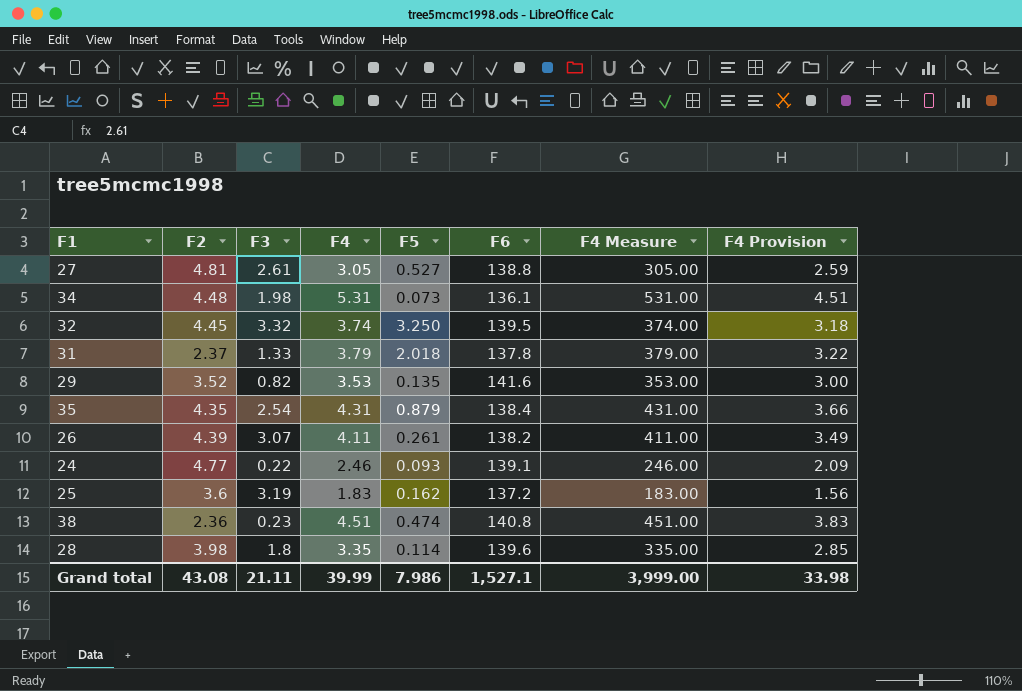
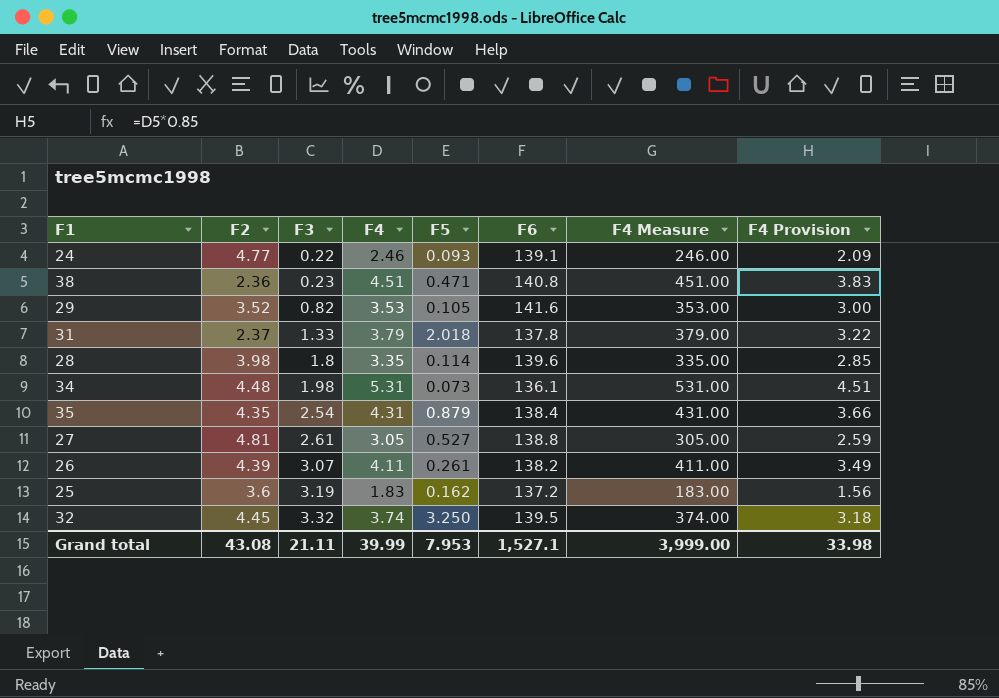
row order: none -> F3 ascending
38 | F5: 0.474 -> 0.471
29 | F5: 0.135 -> 0.105
Grand total | F5: 7.986 -> 7.953

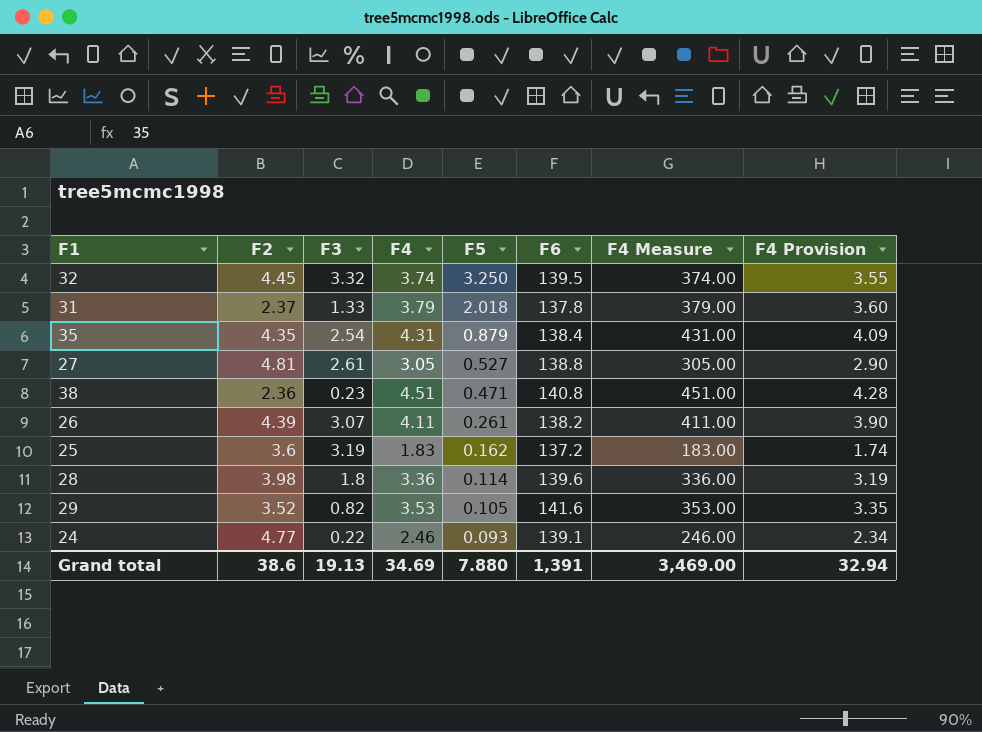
row order: F3 ascending -> F5 descending
column F4 Provision | formula: [F4] * 0.85 -> [F4] * 0.95
row 34: 4.48 | 1.98 | 5.31 | 0.073 | 136.1 | 531.00 | 4.51 -> none
28 | F4: 3.35 -> 3.36
28 | F4 Measure: 335.00 -> 336.00
Grand total | F2: 43.08 -> 38.6
Grand total | F3: 21.11 -> 19.13
Grand total | F4: 39.99 -> 34.69
Grand total | F5: 7.953 -> 7.880
Grand total | F6: 1,527.1 -> 1,391
Grand total | F4 Measure: 3,999.00 -> 3,469.00
Grand total | F4 Provision: 33.98 -> 32.94

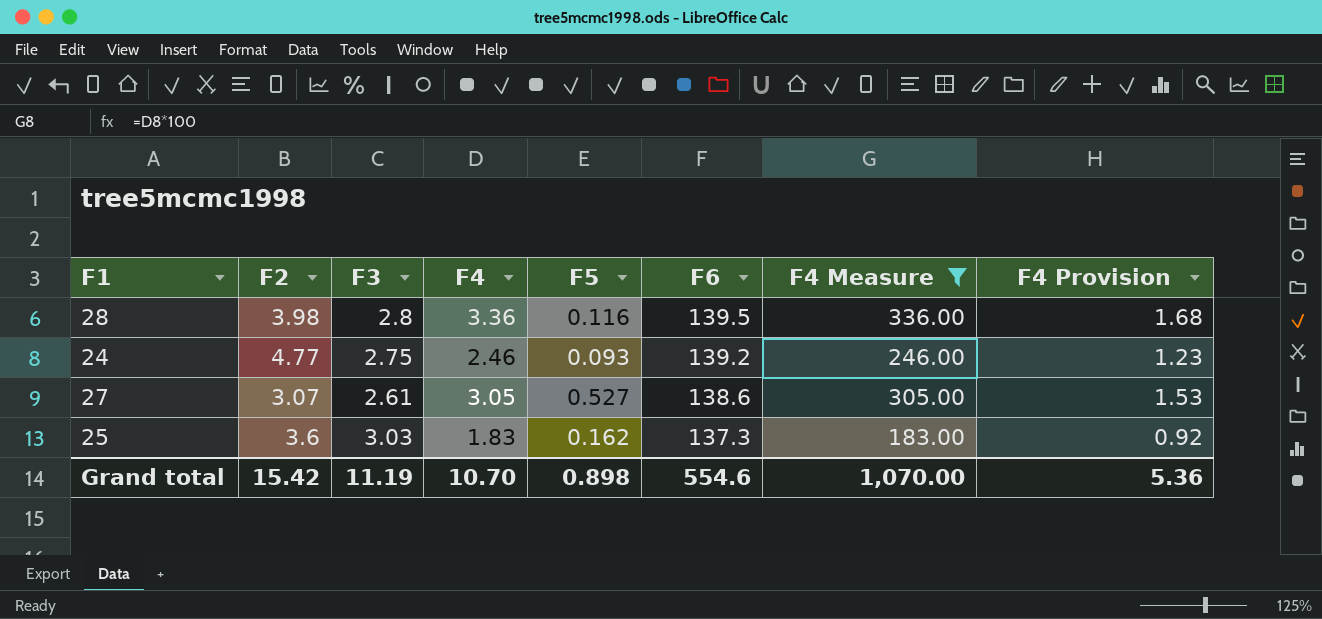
filter: none -> F4 Measure <= 336.00
row order: F5 descending -> F6 descending
column F4 Provision | formula: [F4] * 0.95 -> [F4] * 0.5
28 | F3: 1.8 -> 2.8
28 | F5: 0.114 -> 0.116
28 | F6: 139.6 -> 139.5
24 | F3: 0.22 -> 2.75
24 | F6: 139.1 -> 139.2
27 | F2: 4.81 -> 3.07
27 | F6: 138.8 -> 138.6
25 | F3: 3.19 -> 3.03
25 | F6: 137.2 -> 137.3
Grand total | F2: 38.6 -> 15.42
Grand total | F3: 19.13 -> 11.19
Grand total | F4: 34.69 -> 10.70
Grand total | F5: 7.880 -> 0.898
Grand total | F6: 1,391 -> 554.6
Grand total | F4 Measure: 3,469.00 -> 1,070.00
Grand total | F4 Provision: 32.94 -> 5.36

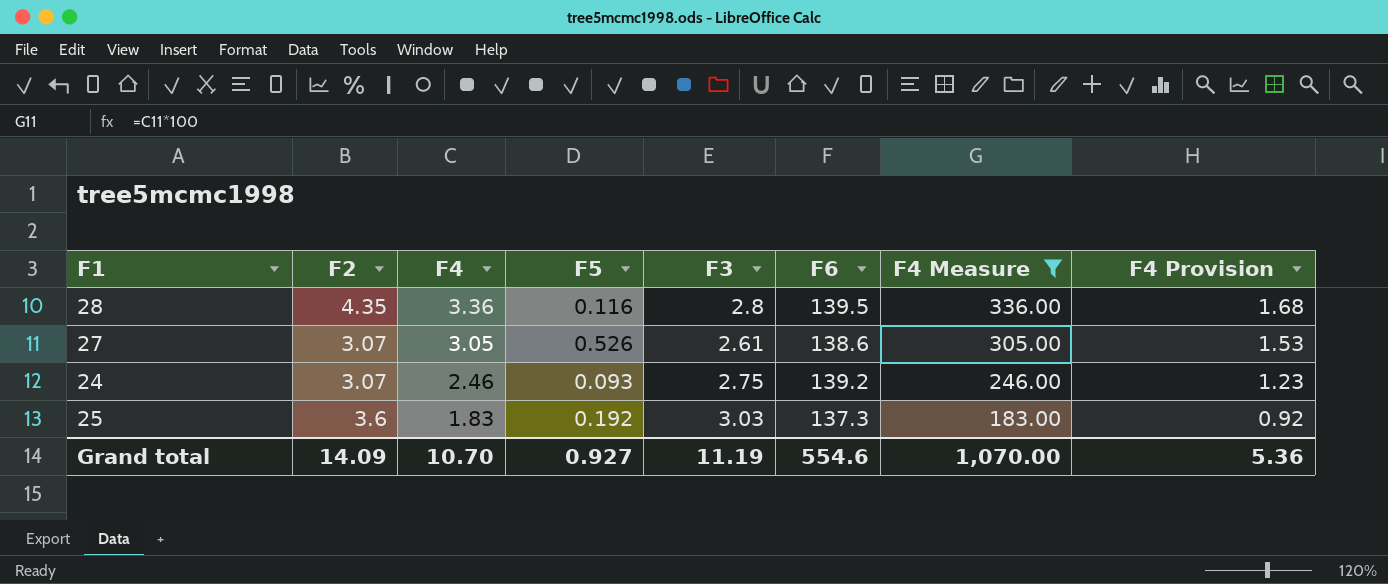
row order: F6 descending -> F4 descending
column F3 | position: 3 -> 5
28 | F2: 3.98 -> 4.35
27 | F5: 0.527 -> 0.526
24 | F2: 4.77 -> 3.07
25 | F5: 0.162 -> 0.192
Grand total | F2: 15.42 -> 14.09
Grand total | F5: 0.898 -> 0.927

